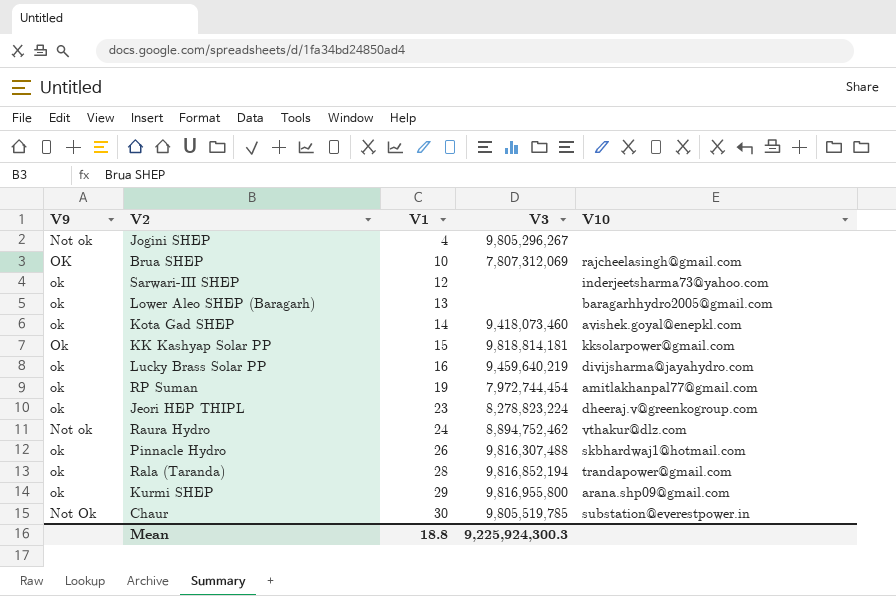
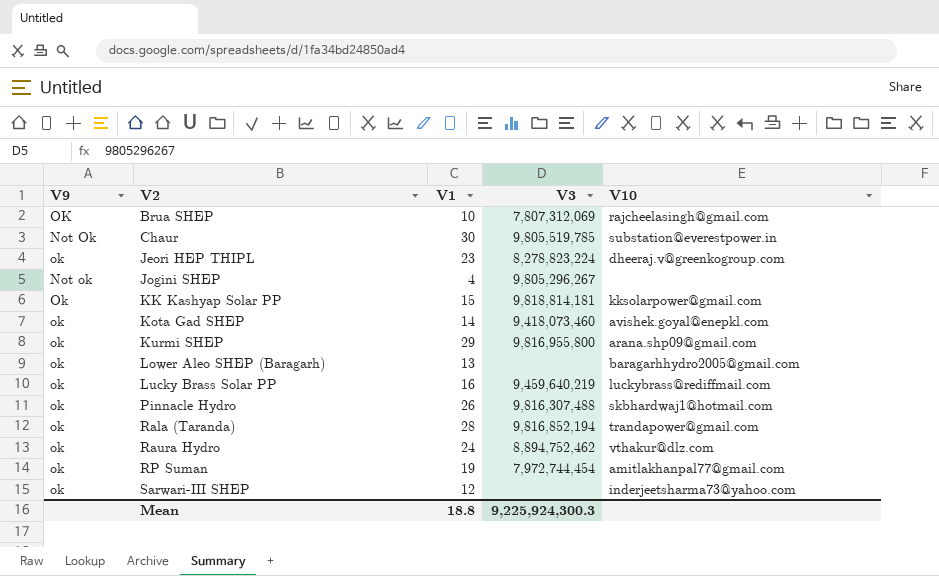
row order: V1 ascending -> V2 ascending
Lucky Brass Solar PP | V10: divijsharma@jayahydro.com -> luckybrass@rediffmail.com
Raura Hydro | V9: Not ok -> ok

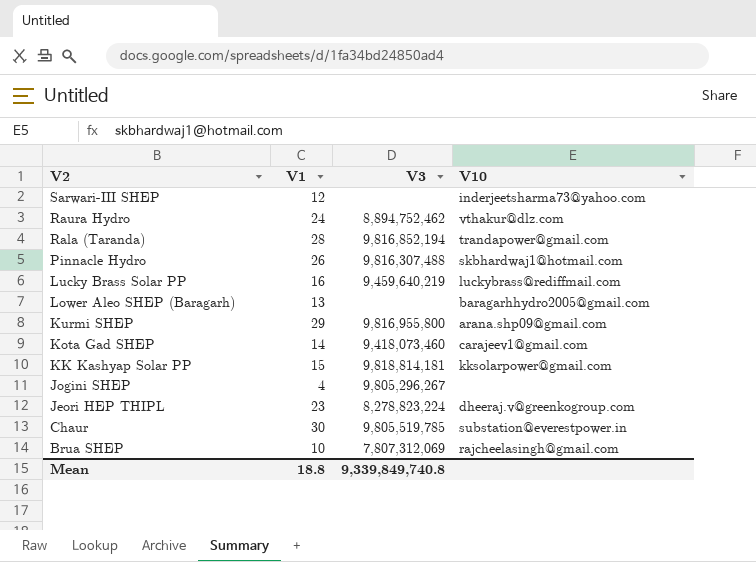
row order: V2 ascending -> V2 descending
column V9 | position: 1 -> none
row RP Suman: ok | 19 | 7,972,744,454 | amitlakhanpal77@gmail.com -> none
Kota Gad SHEP | V10: avishek.goyal@enepkl.com -> carajeev1@gmail.com
Mean | V3: 9,225,924,300.3 -> 9,339,849,740.8

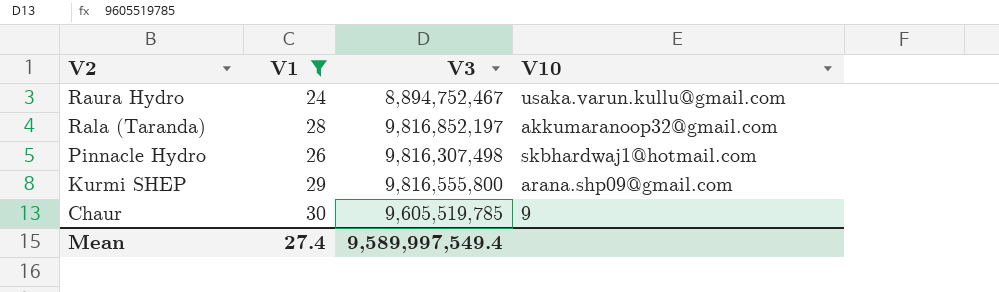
filter: none -> V1 >= 24
Raura Hydro | V3: 8,894,752,462 -> 8,894,752,467
Raura Hydro | V10: vthakur@dlz.com -> usaka.varun.kullu@gmail.com
Rala (Taranda) | V3: 9,816,852,194 -> 9,816,852,197
Rala (Taranda) | V10: trandapower@gmail.com -> akkumaranoop32@gmail.com
Pinnacle Hydro | V3: 9,816,307,488 -> 9,816,307,498
Kurmi SHEP | V3: 9,816,955,800 -> 9,816,555,800
Chaur | V3: 9,805,519,785 -> 9,605,519,785
Chaur | V10: substation@everestpower.in -> 9
Mean | V1: 18.8 -> 27.4
Mean | V3: 9,339,849,740.8 -> 9,589,997,549.4

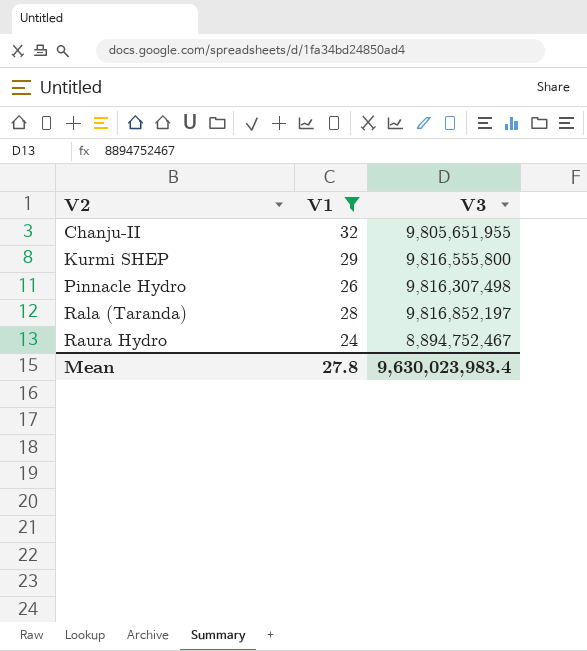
row order: V2 descending -> V2 ascending
column V10 | position: 4 -> none
row Chaur: 30 | 9,605,519,785 | 9 -> none
row Chanju-II: none -> 32 | 9,805,651,955
Mean | V1: 27.4 -> 27.8
Mean | V3: 9,589,997,549.4 -> 9,630,023,983.4

